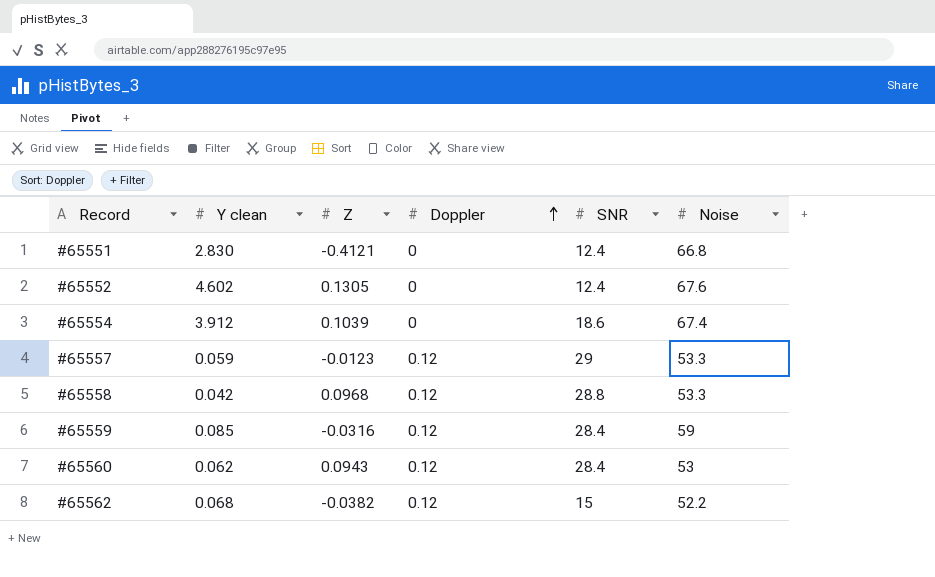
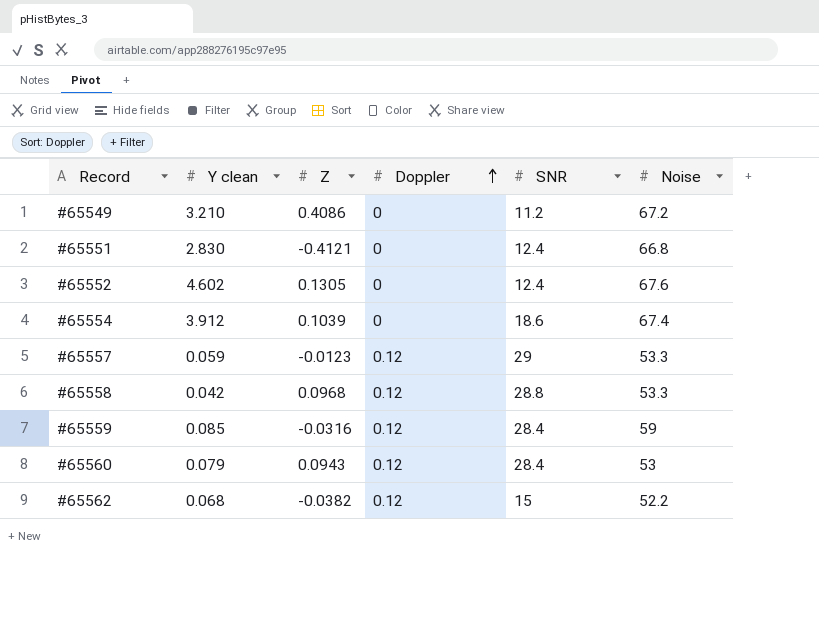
row #65549: none -> 3.210 | 0.4086 | 0 | 11.2 | 67.2
#65560 | Y clean: 0.062 -> 0.079

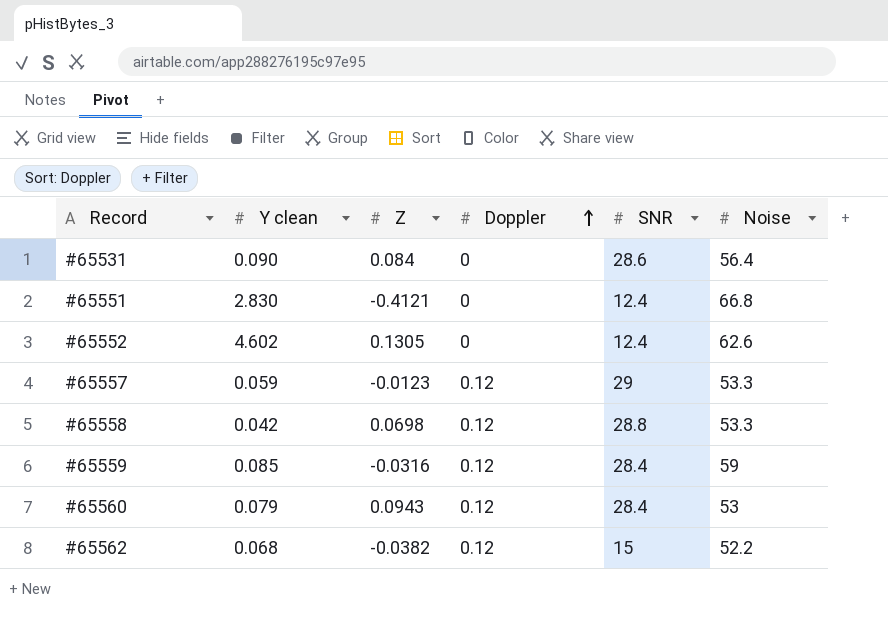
row #65549: 3.210 | 0.4086 | 0 | 11.2 | 67.2 -> none
row #65554: 3.912 | 0.1039 | 0 | 18.6 | 67.4 -> none
row #65531: none -> 0.090 | 0.084 | 0 | 28.6 | 56.4
#65552 | Noise: 67.6 -> 62.6
#65558 | Z: 0.0968 -> 0.0698

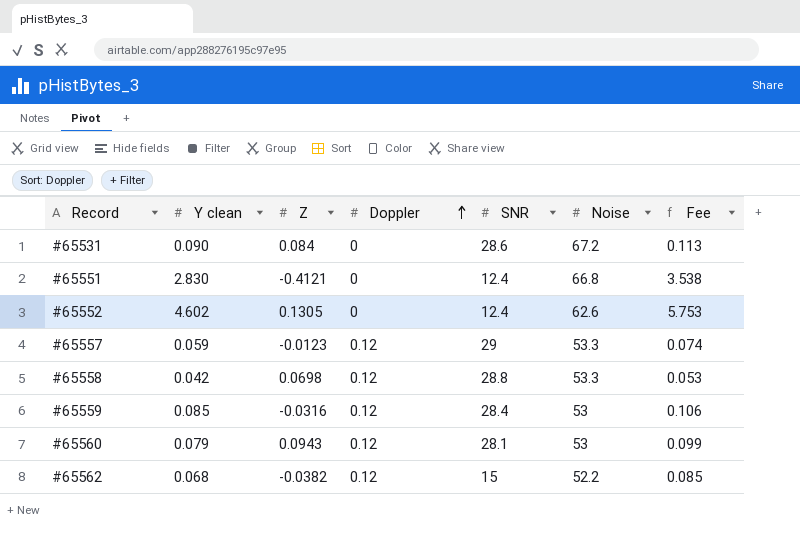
column Fee | formula: none -> [Y clean] * 1.25
#65531 | Noise: 56.4 -> 67.2
#65559 | Noise: 59 -> 53
#65560 | SNR: 28.4 -> 28.1

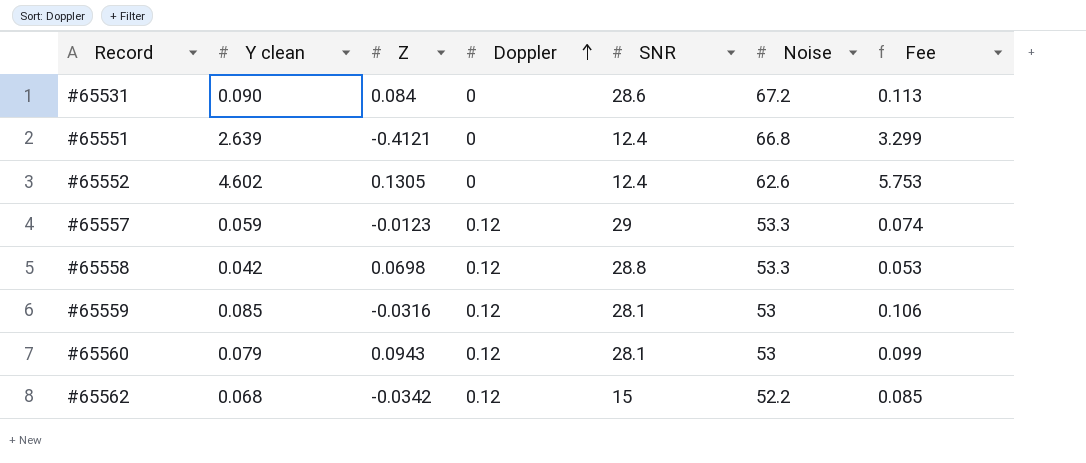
#65551 | Y clean: 2.830 -> 2.639
#65551 | Fee: 3.538 -> 3.299
#65559 | SNR: 28.4 -> 28.1
#65562 | Z: -0.0382 -> -0.0342

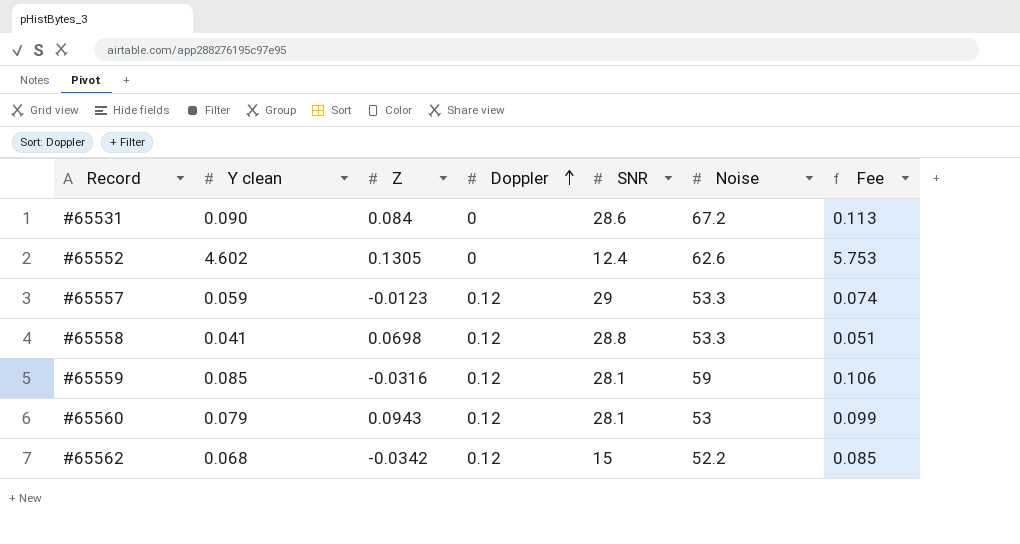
row #65551: 2.639 | -0.4121 | 0 | 12.4 | 66.8 | 3.299 -> none
#65558 | Y clean: 0.042 -> 0.041
#65558 | Fee: 0.053 -> 0.051
#65559 | Noise: 53 -> 59

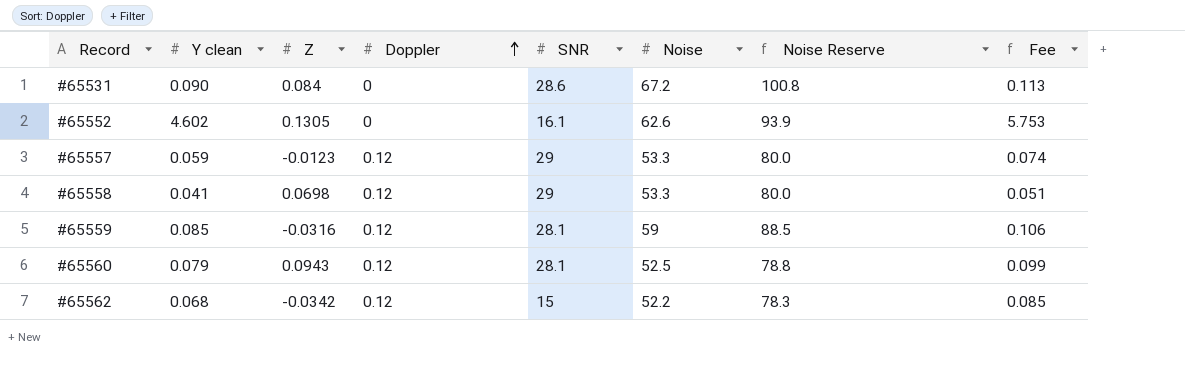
column Noise Reserve | formula: none -> [Noise] * 1.5
#65552 | SNR: 12.4 -> 16.1
#65558 | SNR: 28.8 -> 29
#65560 | Noise: 53 -> 52.5

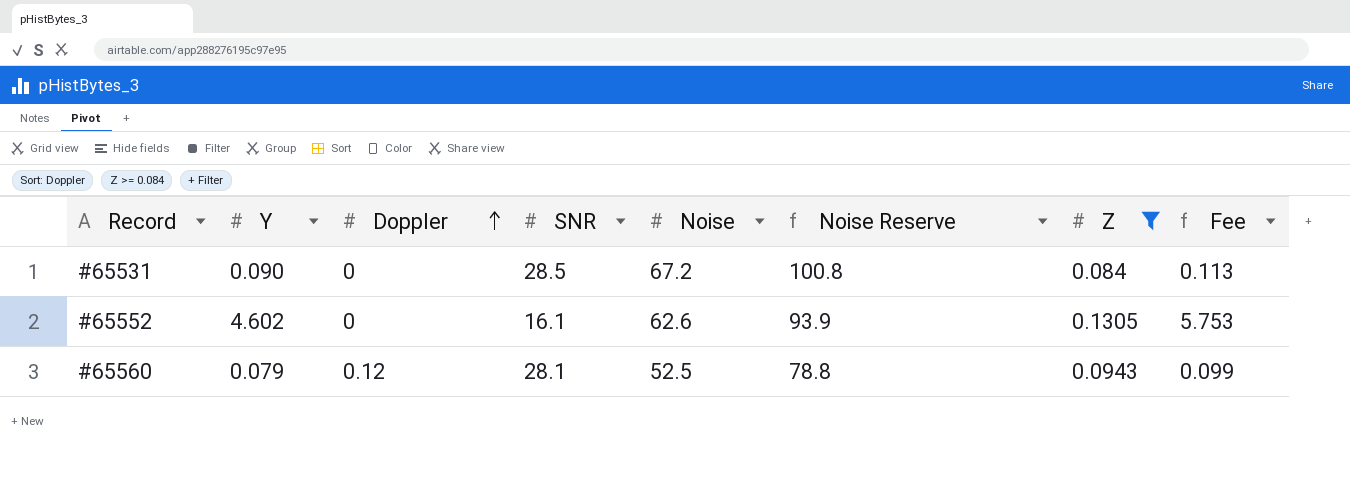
filter: none -> Z >= 0.084
column name: Y clean -> Y
column Z | position: 3 -> 7
#65531 | SNR: 28.6 -> 28.5

